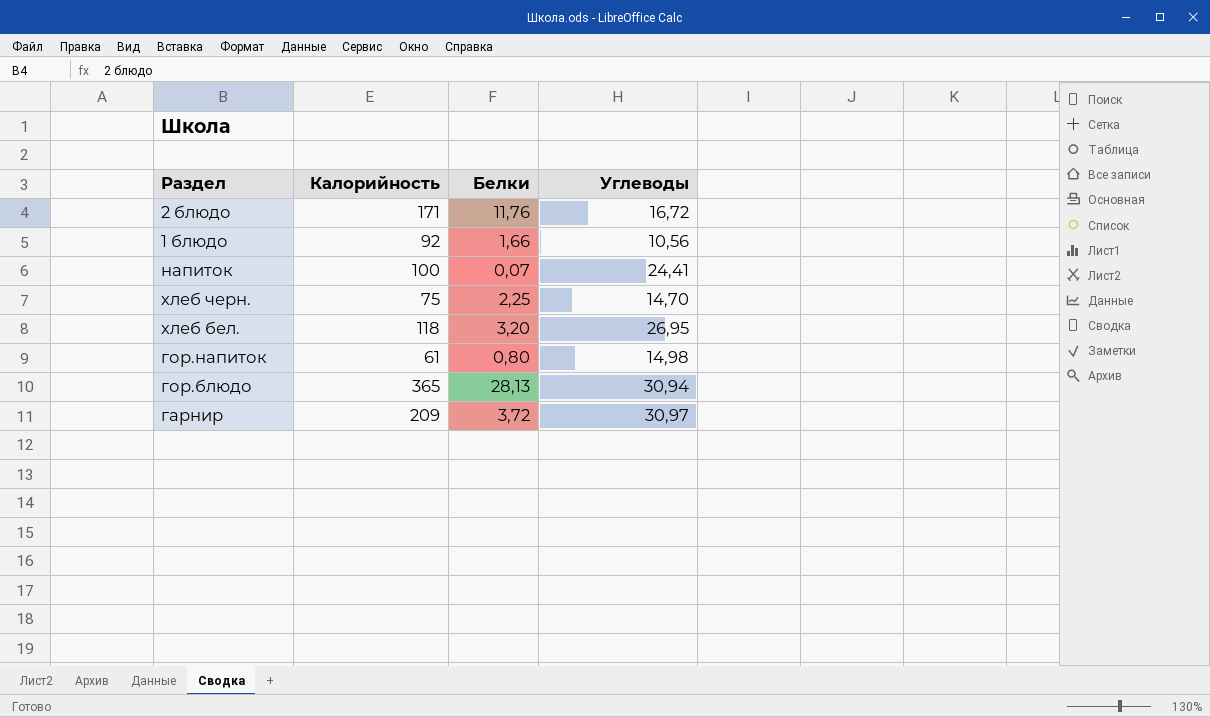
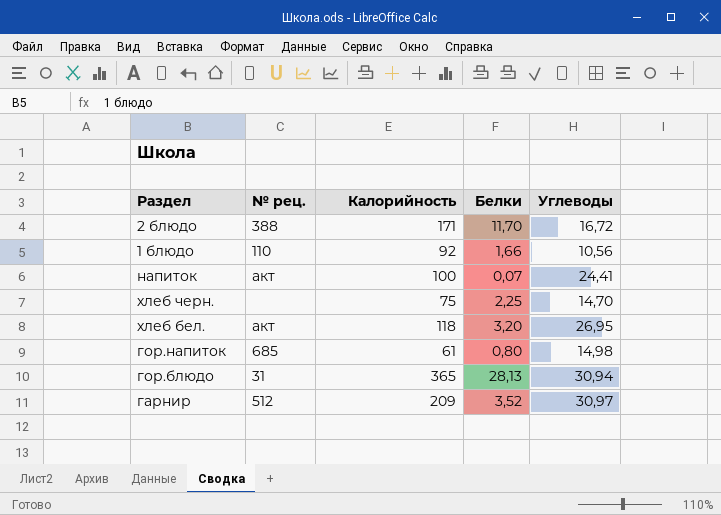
column № рец. | position: none -> 2
2 блюдо | Белки: 11,76 -> 11,70
гарнир | Белки: 3,72 -> 3,52

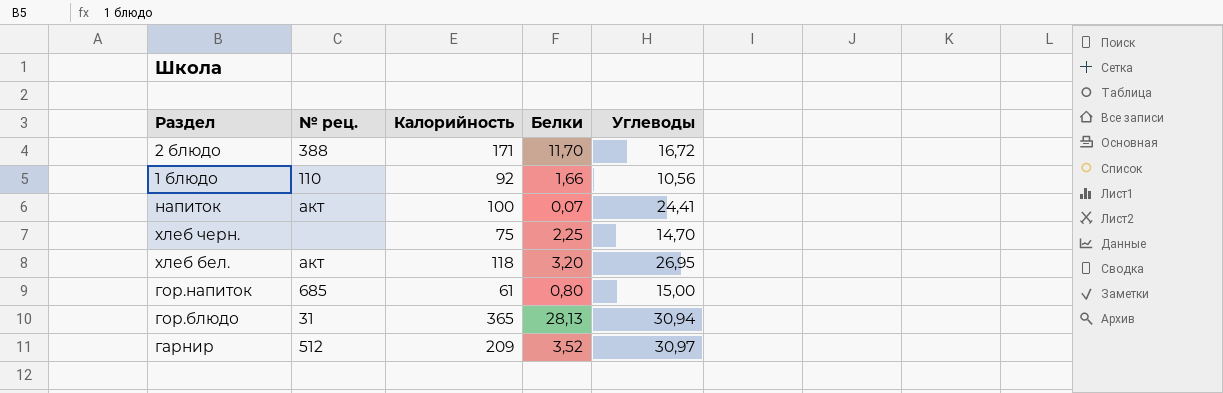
гор.напиток | Углеводы: 14,98 -> 15,00

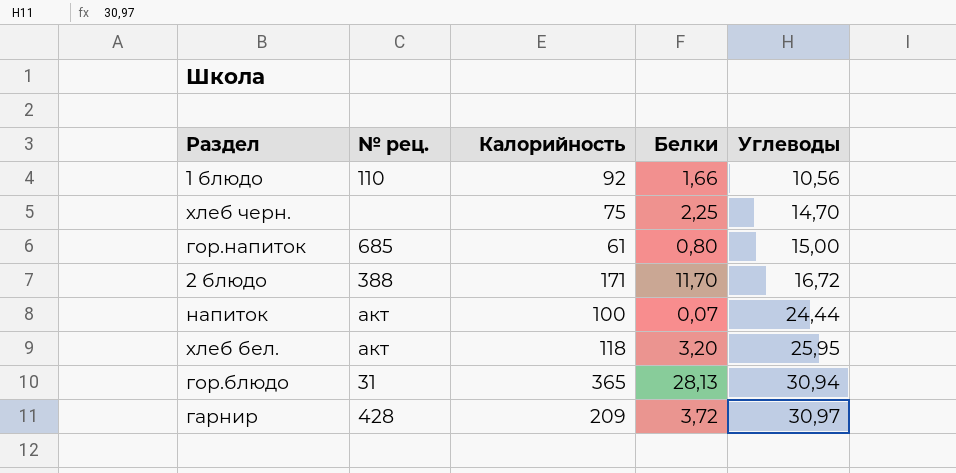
row order: none -> Углеводы ascending
напиток | Углеводы: 24,41 -> 24,44
хлеб бел. | Углеводы: 26,95 -> 25,95
гарнир | № рец.: 512 -> 428
гарнир | Белки: 3,52 -> 3,72

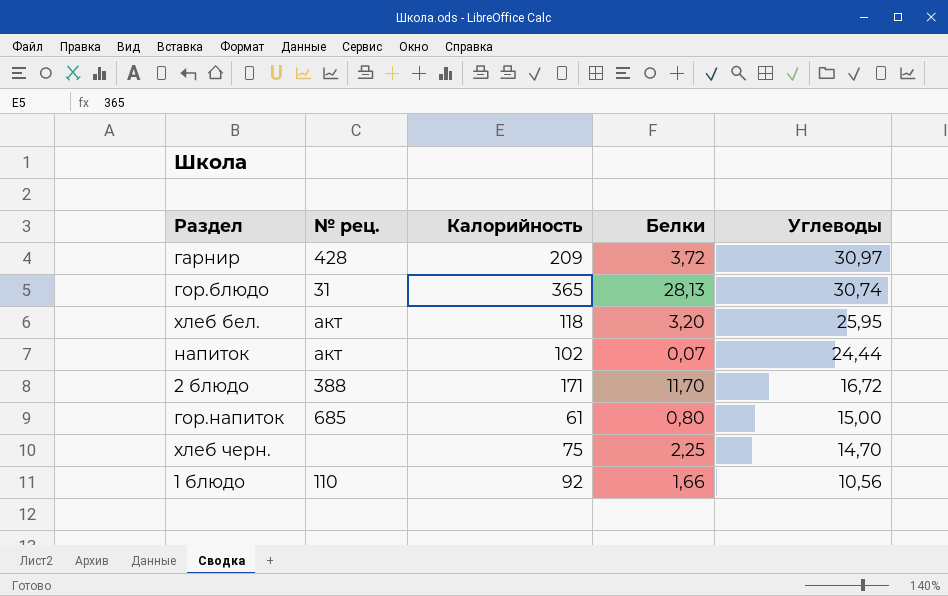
row order: Углеводы ascending -> Углеводы descending
гор.блюдо | Углеводы: 30,94 -> 30,74
напиток | Калорийность: 100 -> 102

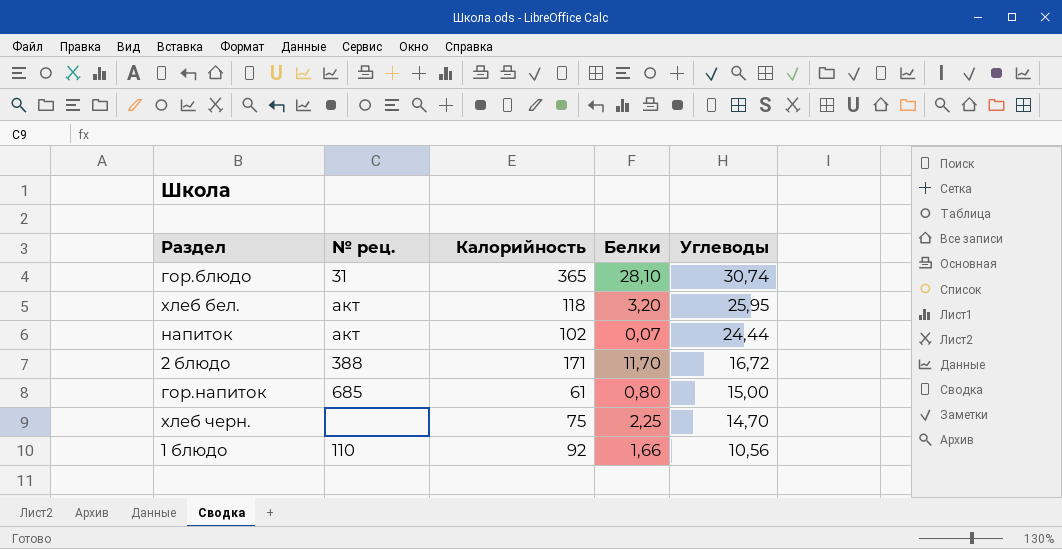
row гарнир: 428 | 209 | 3,72 | 30,97 -> none
гор.блюдо | Белки: 28,13 -> 28,10

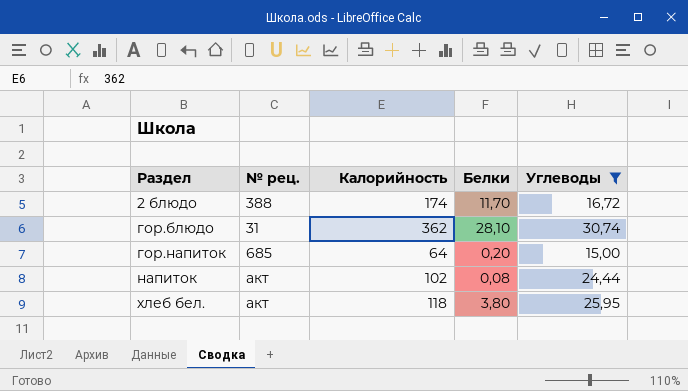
filter: none -> Углеводы >= 15,00
row order: Углеводы descending -> Раздел ascending
2 блюдо | Калорийность: 171 -> 174
гор.блюдо | Калорийность: 365 -> 362
гор.напиток | Калорийность: 61 -> 64
гор.напиток | Белки: 0,80 -> 0,20
напиток | Белки: 0,07 -> 0,08
хлеб бел. | Белки: 3,20 -> 3,80

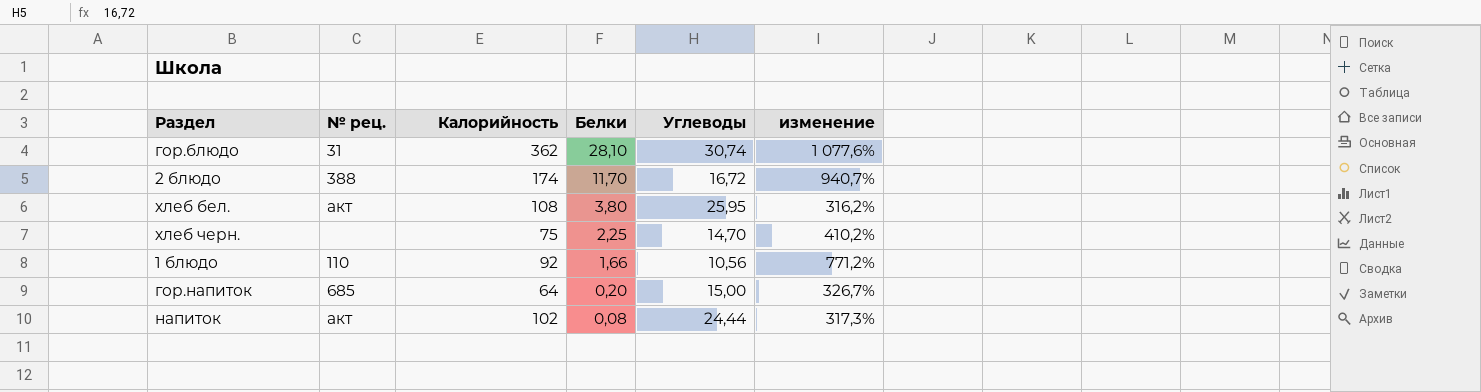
filter: Углеводы >= 15,00 -> none
row order: Раздел ascending -> Белки descending
column изменение | formula: none -> ([Калорийность] - [Углеводы]) / [Углеводы]
хлеб бел. | Калорийность: 118 -> 108

